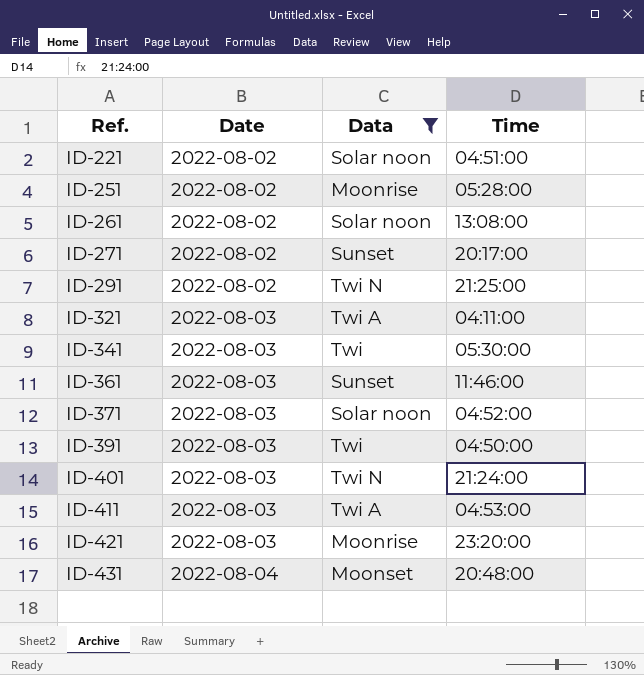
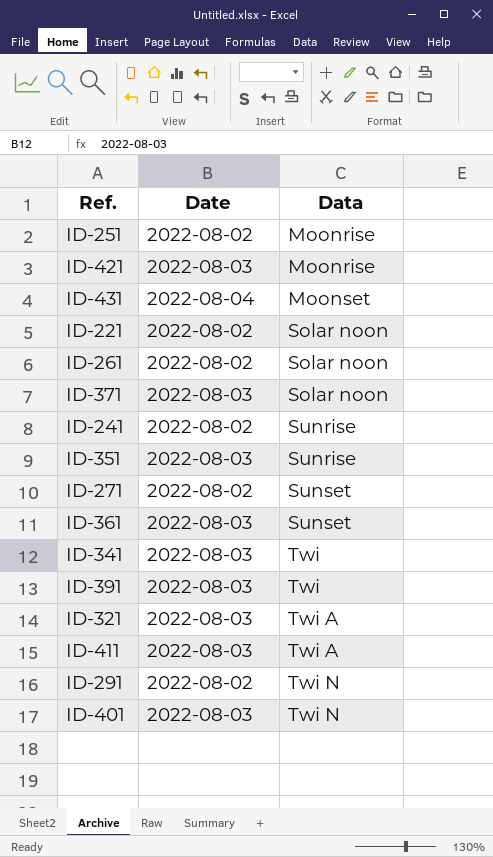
filter: Data != Sunrise -> none
row order: Ref. ascending -> Data ascending
column Time | position: 4 -> none

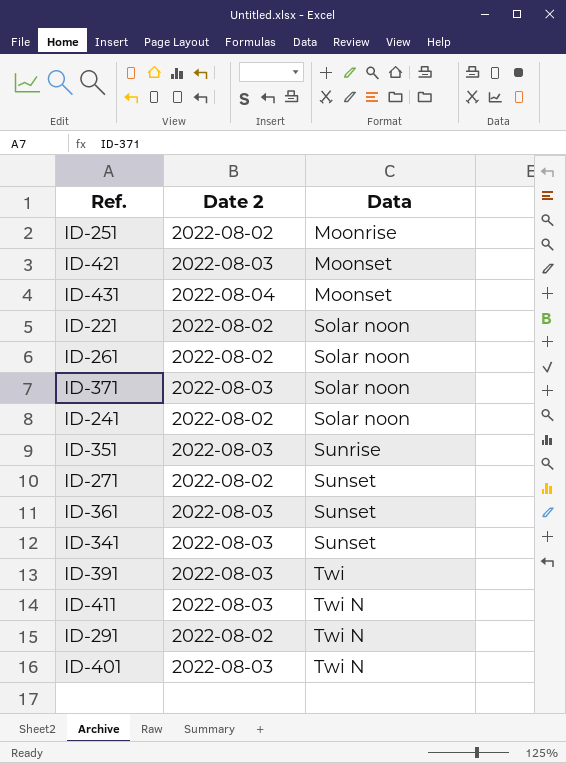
column name: Date -> Date 2
row ID-321: 2022-08-03 | Twi A -> none
ID-421 | Data: Moonrise -> Moonset
ID-241 | Data: Sunrise -> Solar noon
ID-341 | Data: Twi -> Sunset
ID-411 | Data: Twi A -> Twi N

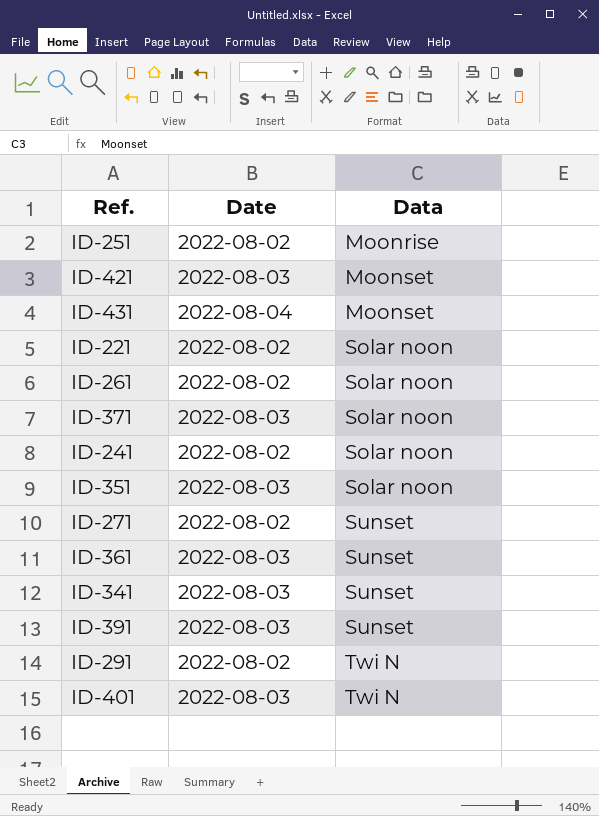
column name: Date 2 -> Date
row ID-411: 2022-08-03 | Twi N -> none
ID-351 | Data: Sunrise -> Solar noon
ID-391 | Data: Twi -> Sunset

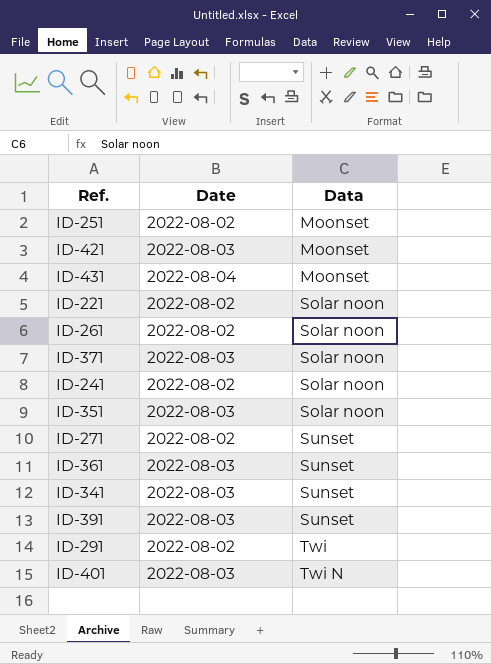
ID-251 | Data: Moonrise -> Moonset
ID-291 | Data: Twi N -> Twi

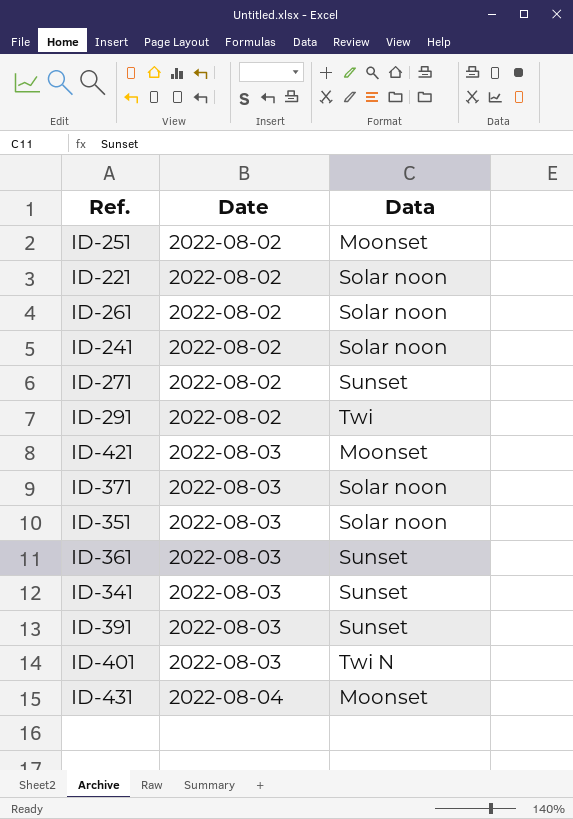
row order: Data ascending -> Date ascending

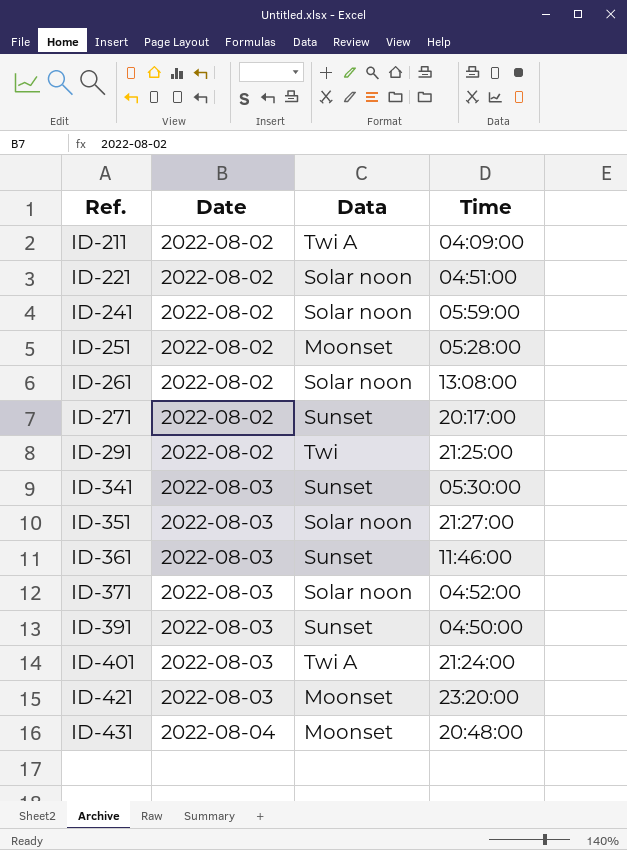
row order: Date ascending -> Ref. ascending
column Time | position: none -> 4
row ID-211: none -> 2022-08-02 | Twi A | 04:09:00
ID-401 | Data: Twi N -> Twi A

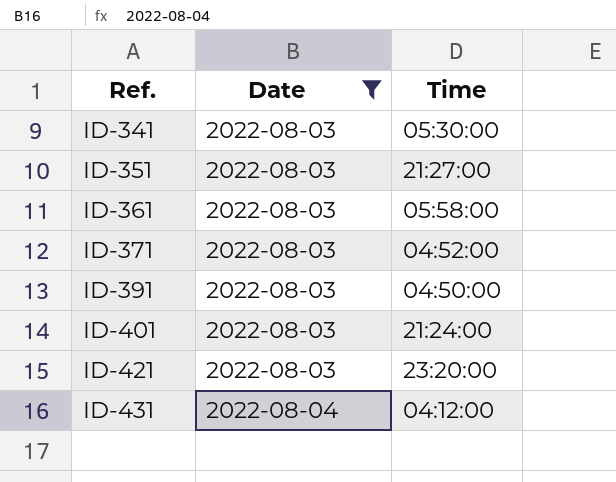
filter: none -> Date != 2022-08-02
column Data | position: 3 -> none
ID-361 | Time: 11:46:00 -> 05:58:00
ID-431 | Time: 20:48:00 -> 04:12:00

